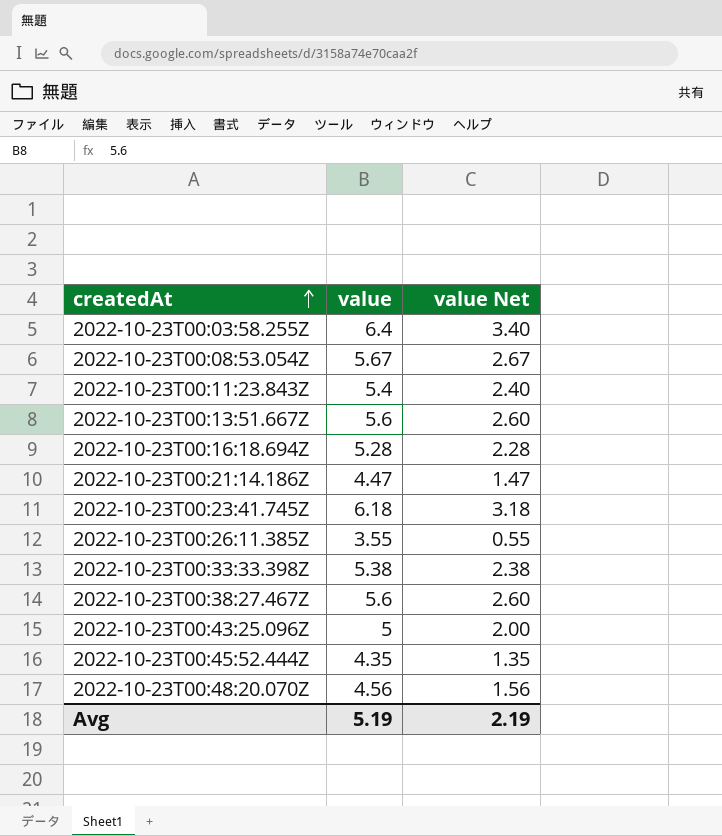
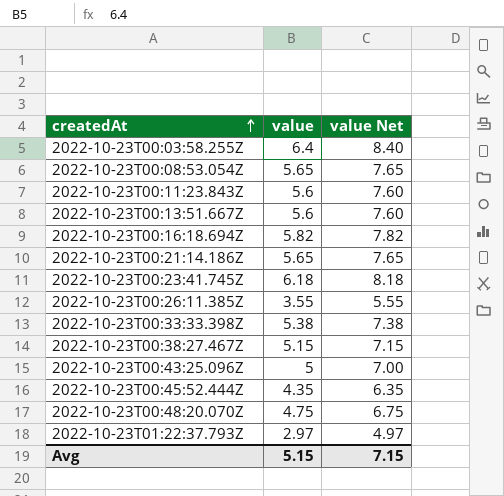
column value Net | formula: [value] - 3 -> [value] + 2
2022-10-23T00:08:53.054Z | value: 5.67 -> 5.65
2022-10-23T00:11:23.843Z | value: 5.4 -> 5.6
2022-10-23T00:16:18.694Z | value: 5.28 -> 5.82
2022-10-23T00:21:14.186Z | value: 4.47 -> 5.65
2022-10-23T00:38:27.467Z | value: 5.6 -> 5.15
2022-10-23T00:48:20.070Z | value: 4.56 -> 4.75
row 2022-10-23T01:22:37.793Z: none -> 2.97 | 4.97
Avg | value: 5.19 -> 5.15
Avg | value Net: 2.19 -> 7.15

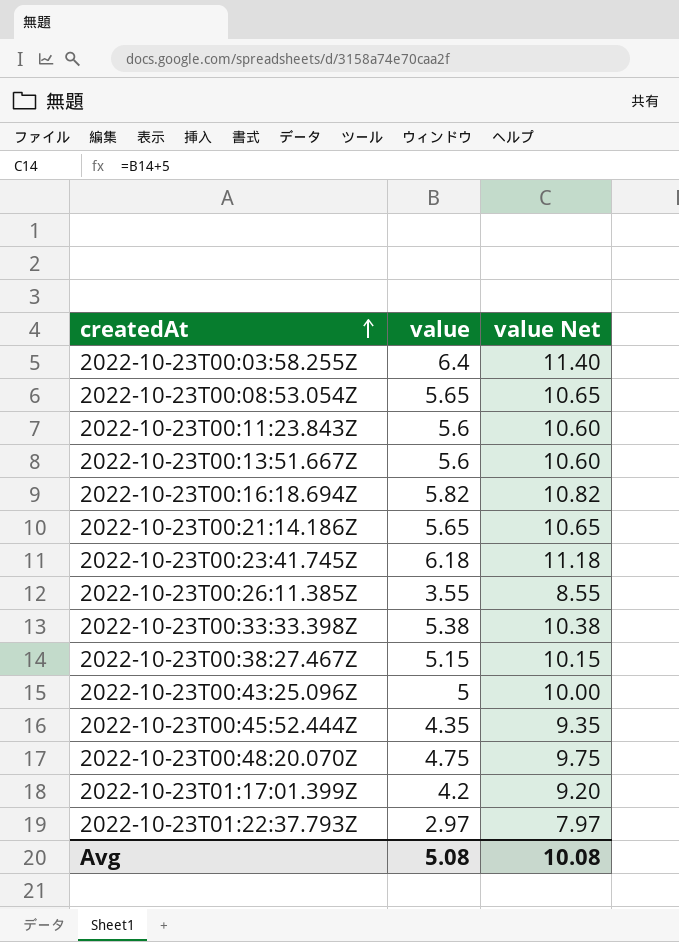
column value Net | formula: [value] + 2 -> [value] + 5
row 2022-10-23T01:17:01.399Z: none -> 4.2 | 9.20
Avg | value: 5.15 -> 5.08
Avg | value Net: 7.15 -> 10.08

